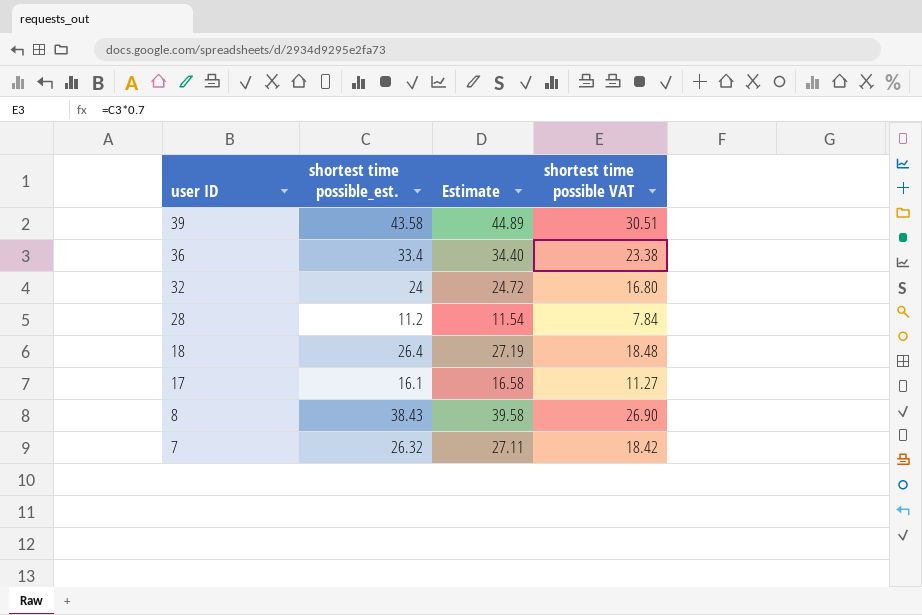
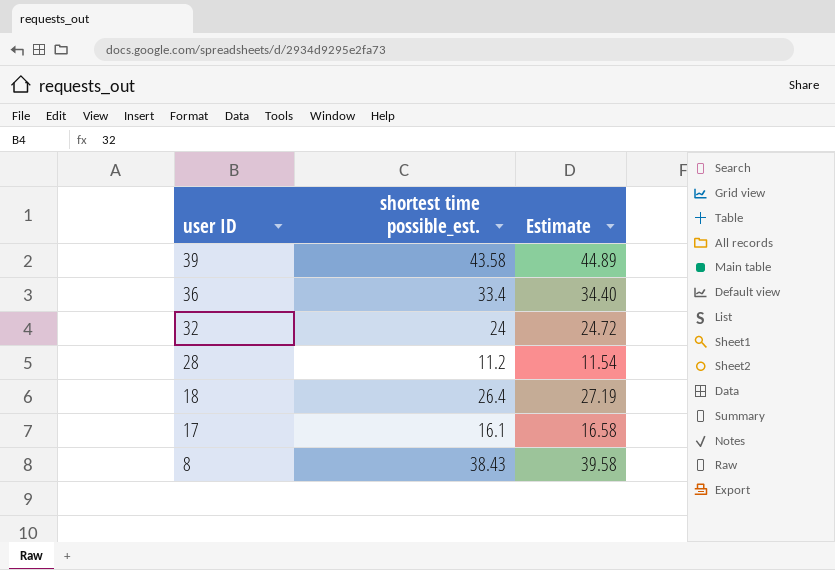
column shortest time possible VAT | formula: [shortest time possible_est.] * 0.7 -> none
row 7: 26.32 | 27.11 | 18.42 -> none

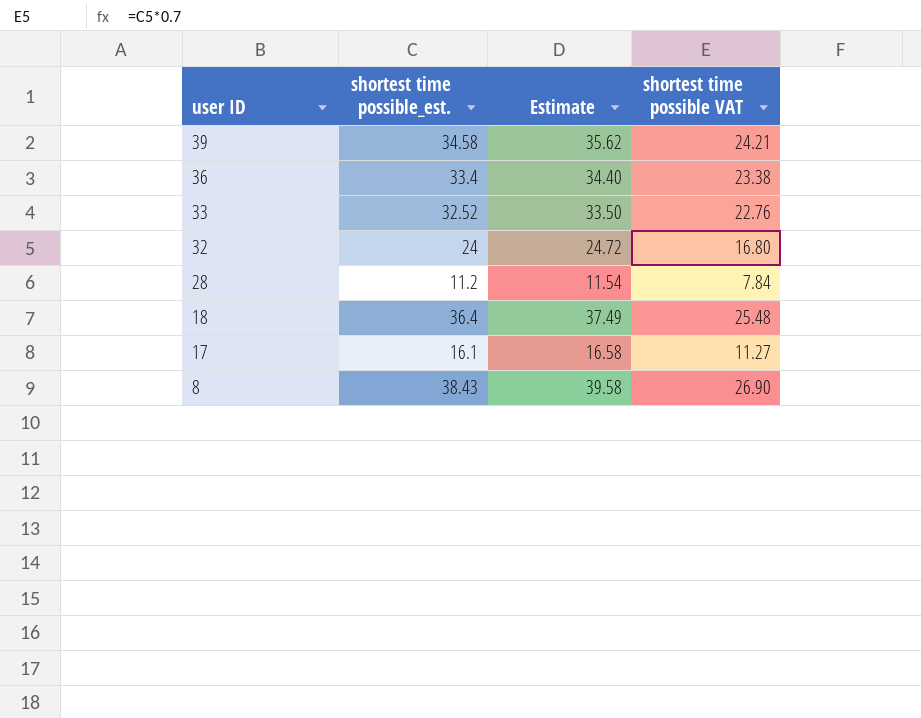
column shortest time possible VAT | formula: none -> [shortest time possible_est.] * 0.7
39 | shortest time possible_est.: 43.58 -> 34.58
39 | Estimate: 44.89 -> 35.62
row 33: none -> 32.52 | 33.50 | 22.76
18 | shortest time possible_est.: 26.4 -> 36.4
18 | Estimate: 27.19 -> 37.49

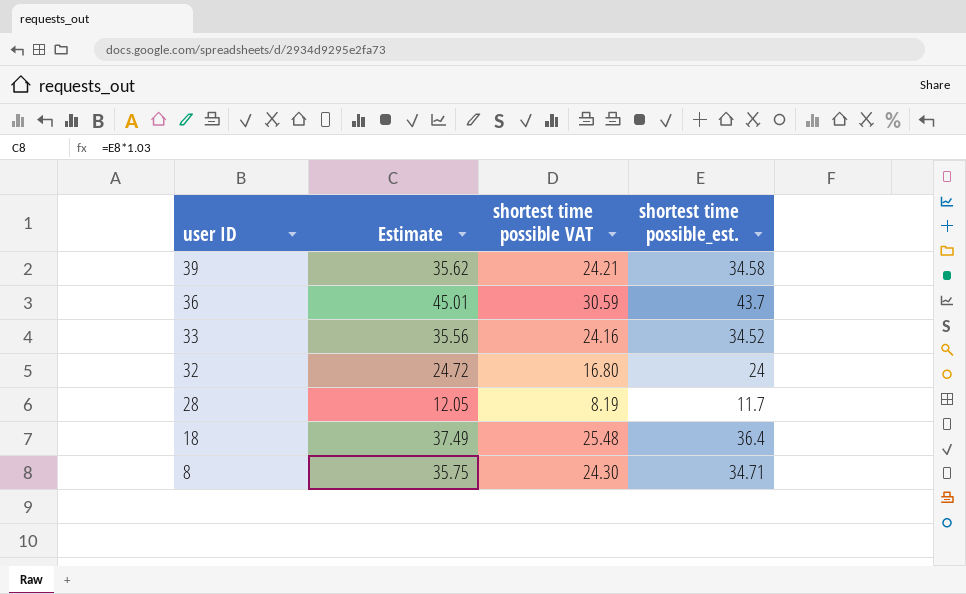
column shortest time possible_est. | position: 2 -> 4
row 17: 16.1 | 16.58 | 11.27 -> none
36 | Estimate: 34.40 -> 45.01
36 | shortest time possible VAT: 23.38 -> 30.59
36 | shortest time possible_est.: 33.4 -> 43.7
33 | Estimate: 33.50 -> 35.56
33 | shortest time possible VAT: 22.76 -> 24.16
33 | shortest time possible_est.: 32.52 -> 34.52
28 | Estimate: 11.54 -> 12.05
28 | shortest time possible VAT: 7.84 -> 8.19
28 | shortest time possible_est.: 11.2 -> 11.7
8 | Estimate: 39.58 -> 35.75
8 | shortest time possible VAT: 26.90 -> 24.30
8 | shortest time possible_est.: 38.43 -> 34.71

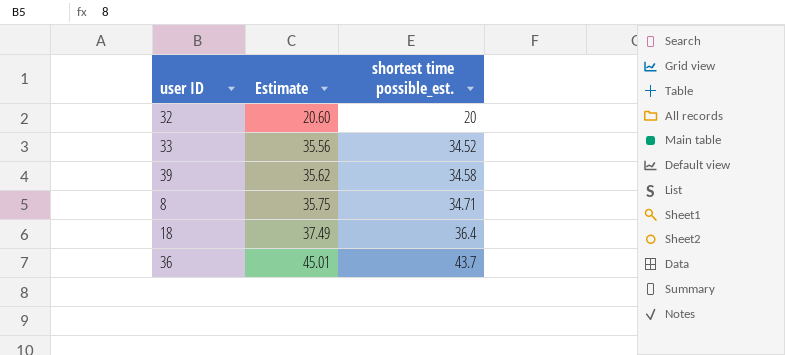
row order: user ID descending -> Estimate ascending
column shortest time possible VAT | formula: [shortest time possible_est.] * 0.7 -> none
row 28: 12.05 | 8.19 | 11.7 -> none
32 | Estimate: 24.72 -> 20.60
32 | shortest time possible_est.: 24 -> 20

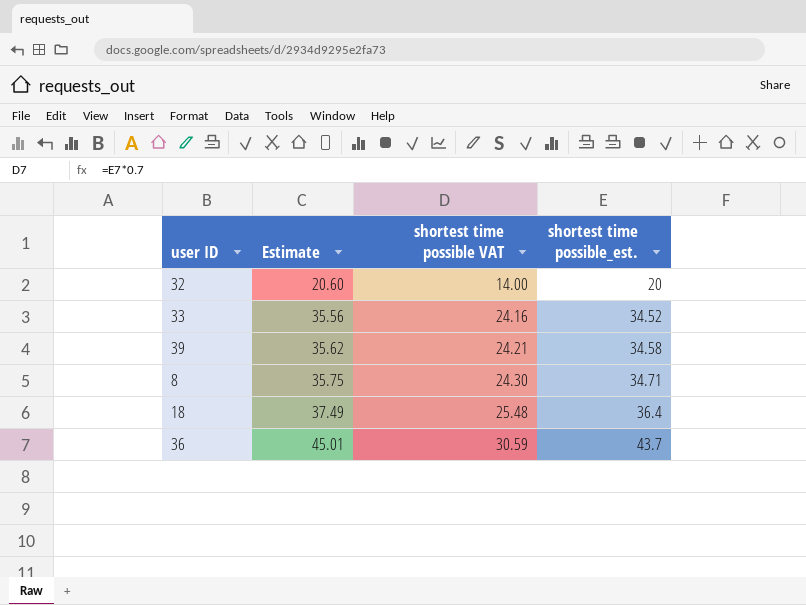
column shortest time possible VAT | formula: none -> [shortest time possible_est.] * 0.7

